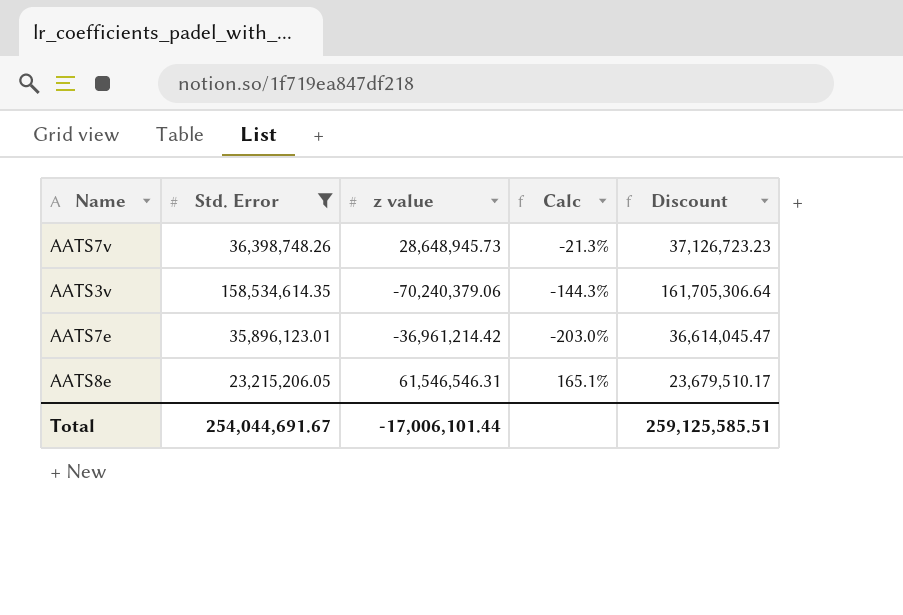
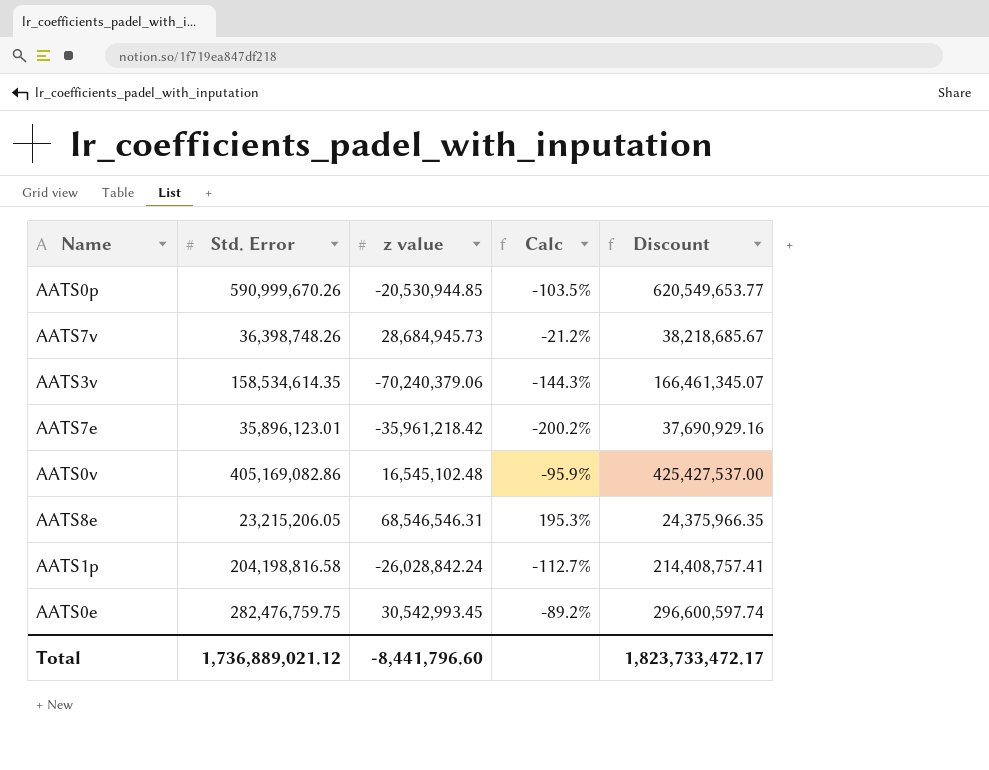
filter: Std. Error <= 158,534,614.35 -> none
column Discount | formula: [Std. Error] * 1.02 -> [Std. Error] * 1.05
AATS7v | z value: 28,648,945.73 -> 28,684,945.73
AATS7v | Calc: -21.3% -> -21.2%
AATS7e | z value: -36,961,214.42 -> -35,961,218.42
AATS7e | Calc: -203.0% -> -200.2%
AATS8e | z value: 61,546,546.31 -> 68,546,546.31
AATS8e | Calc: 165.1% -> 195.3%
Total | Std. Error: 254,044,691.67 -> 1,736,889,021.12
Total | z value: -17,006,101.44 -> -8,441,796.60
Total | Discount: 259,125,585.51 -> 1,823,733,472.17

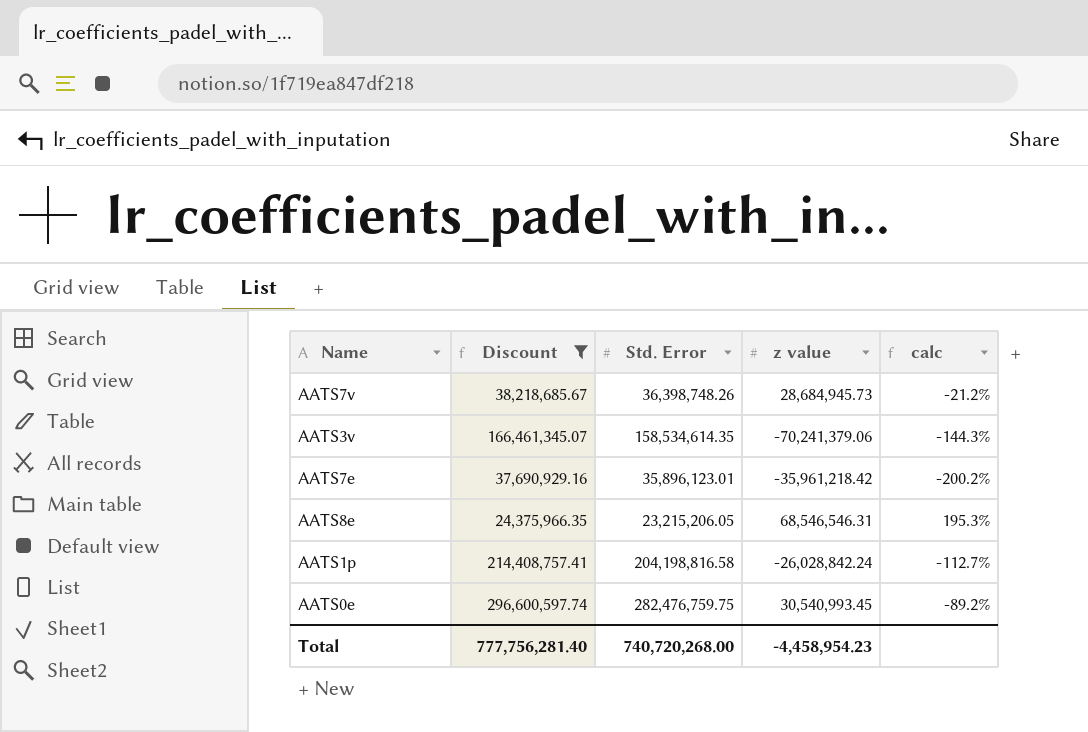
filter: none -> Discount <= 296,600,597.74
column Discount | position: 5 -> 2
column name: Calc -> calc
AATS3v | z value: -70,240,379.06 -> -70,241,379.06
AATS0e | z value: 30,542,993.45 -> 30,540,993.45
Total | Discount: 1,823,733,472.17 -> 777,756,281.40
Total | Std. Error: 1,736,889,021.12 -> 740,720,268.00
Total | z value: -8,441,796.60 -> -4,458,954.23

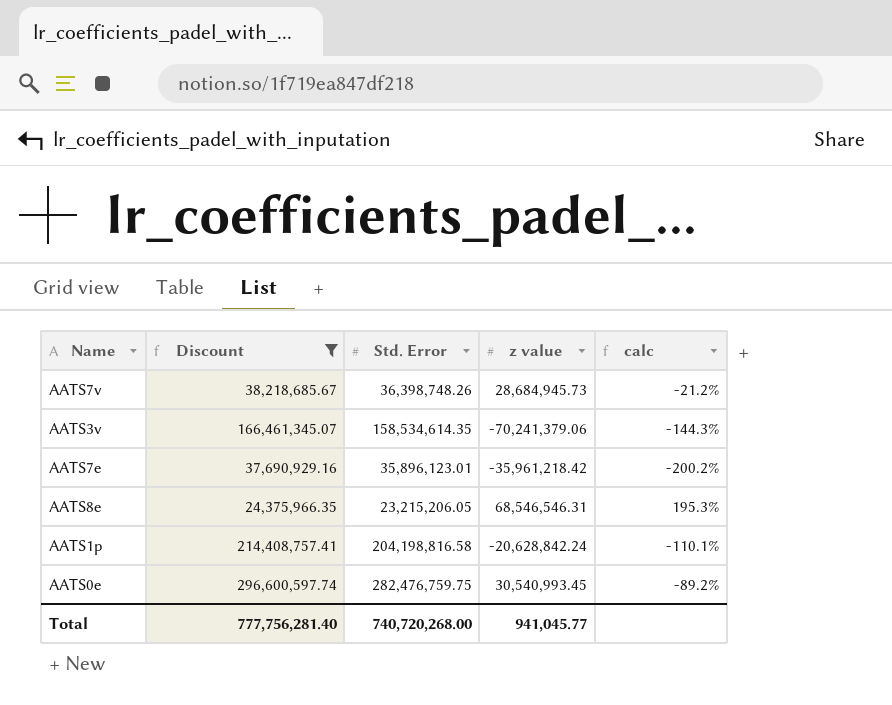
AATS1p | z value: -26,028,842.24 -> -20,628,842.24
AATS1p | calc: -112.7% -> -110.1%
Total | z value: -4,458,954.23 -> 941,045.77

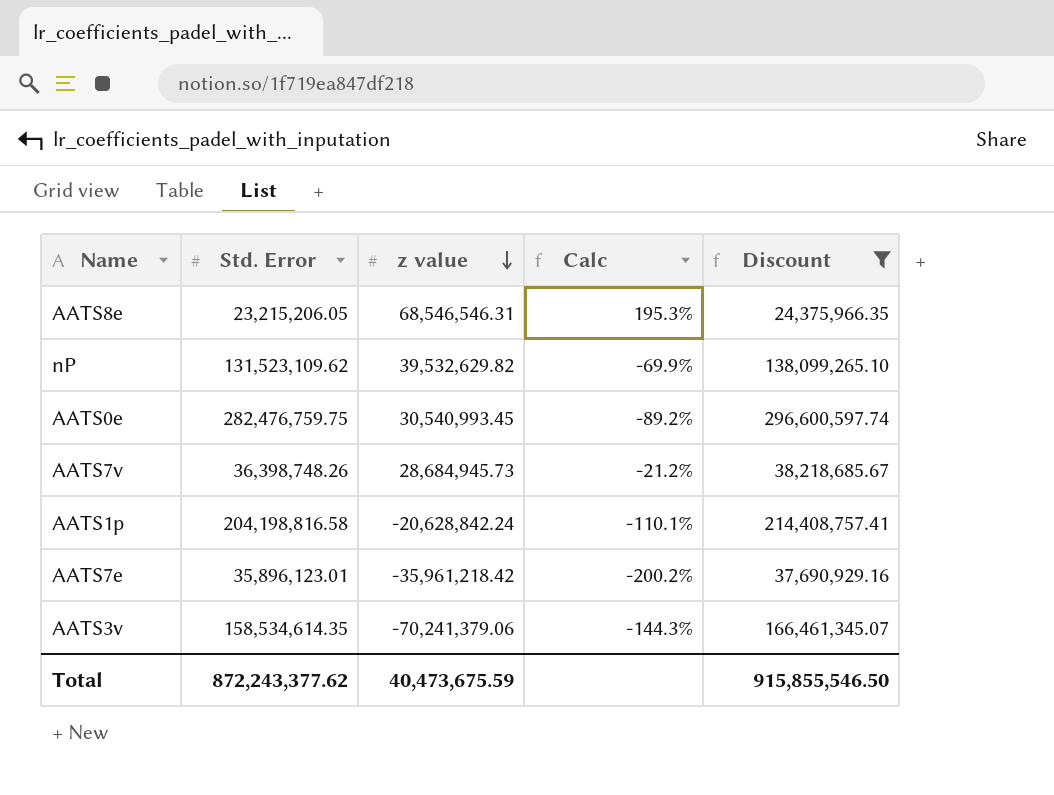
row order: none -> z value descending
column name: calc -> Calc
column Discount | position: 2 -> 5
row nP: none -> 131,523,109.62 | 39,532,629.82 | -69.9% | 138,099,265.10
Total | Std. Error: 740,720,268.00 -> 872,243,377.62
Total | z value: 941,045.77 -> 40,473,675.59
Total | Discount: 777,756,281.40 -> 915,855,546.50

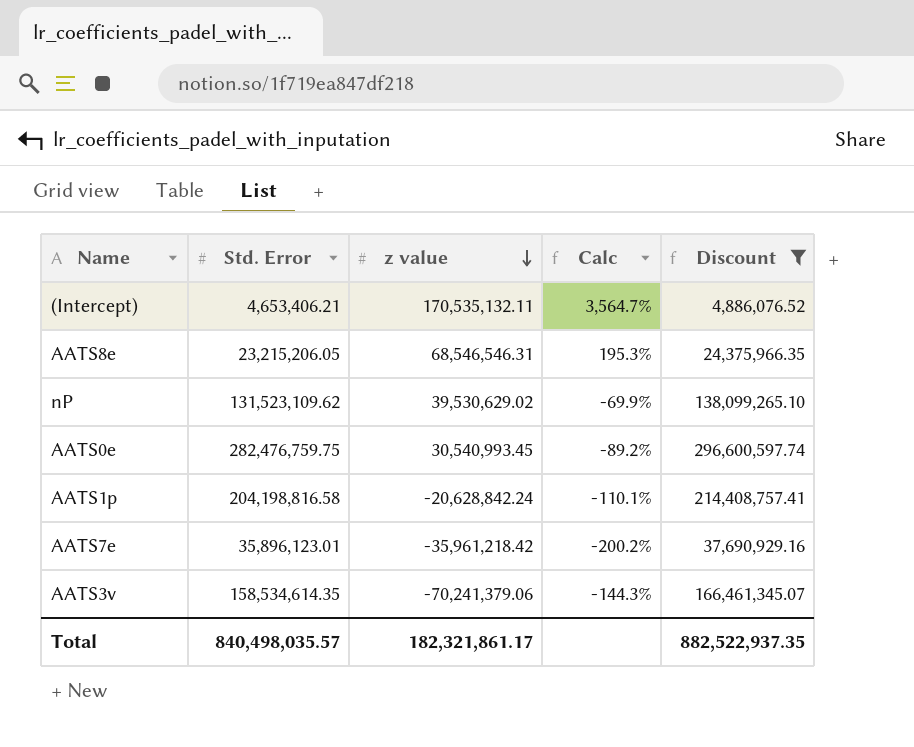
row AATS7v: 36,398,748.26 | 28,684,945.73 | -21.2% | 38,218,685.67 -> none
row (Intercept): none -> 4,653,406.21 | 170,535,132.11 | 3,564.7% | 4,886,076.52
nP | z value: 39,532,629.82 -> 39,530,629.02
Total | Std. Error: 872,243,377.62 -> 840,498,035.57
Total | z value: 40,473,675.59 -> 182,321,861.17
Total | Discount: 915,855,546.50 -> 882,522,937.35

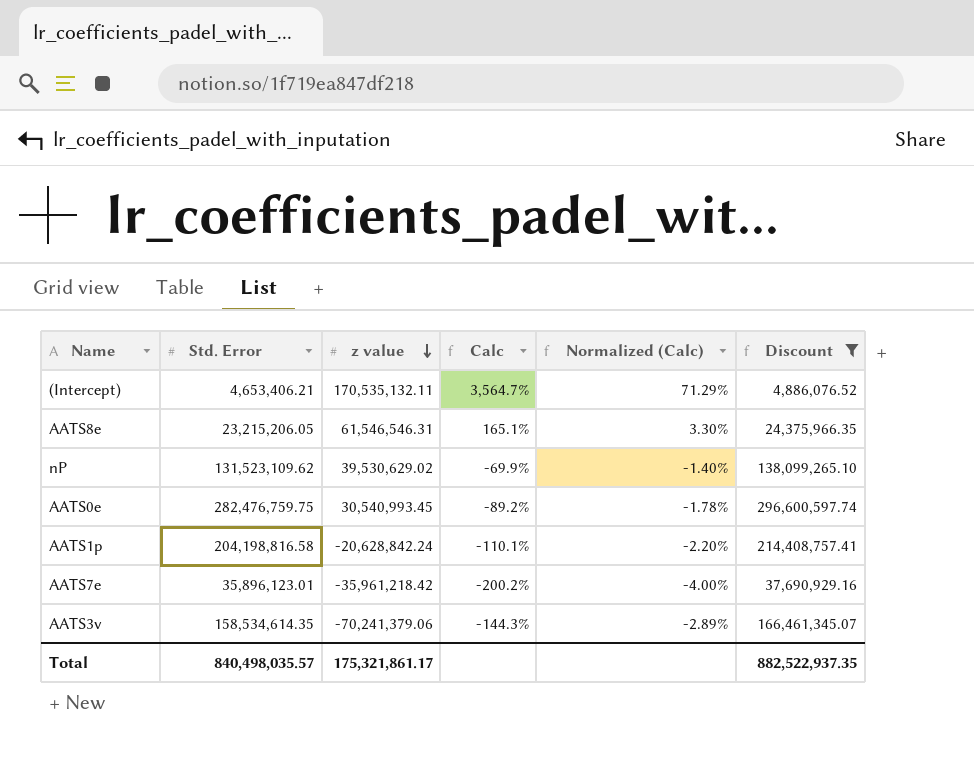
column Normalized (Calc) | formula: none -> [Calc] * 0.02
AATS8e | z value: 68,546,546.31 -> 61,546,546.31
AATS8e | Calc: 195.3% -> 165.1%
Total | z value: 182,321,861.17 -> 175,321,861.17

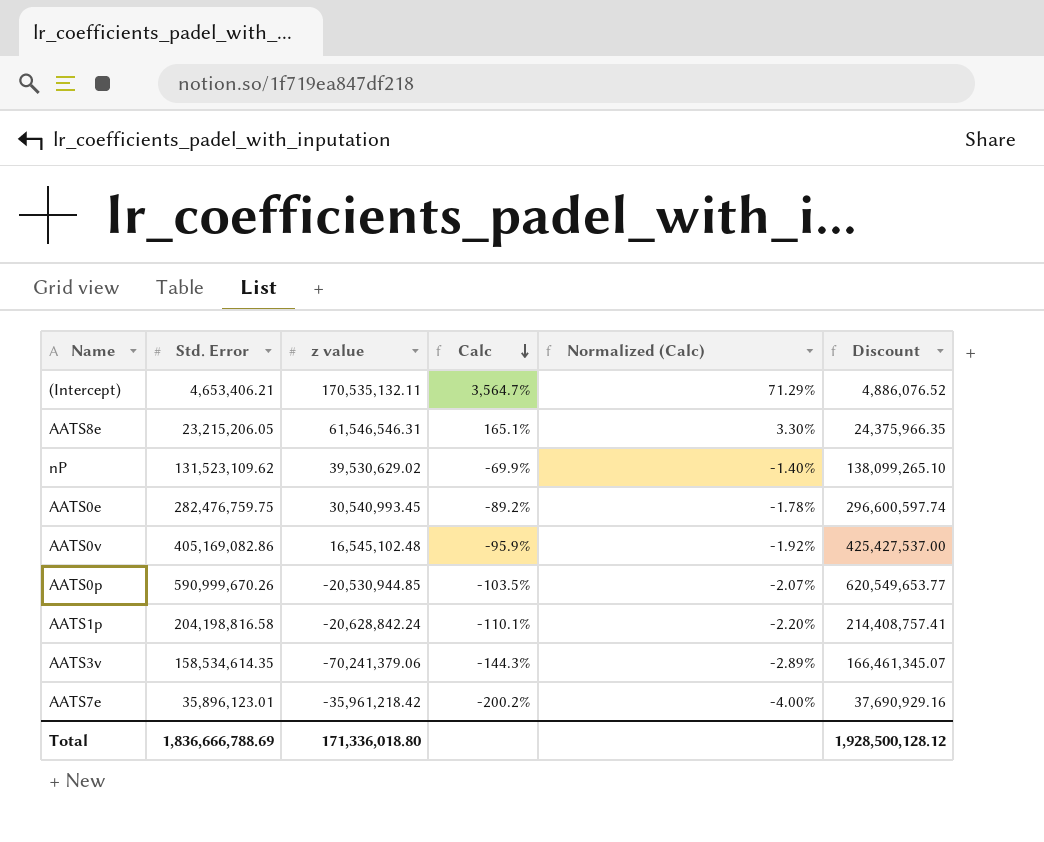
filter: Discount <= 296,600,597.74 -> none
row order: z value descending -> Calc descending
Total | Std. Error: 840,498,035.57 -> 1,836,666,788.69
Total | z value: 175,321,861.17 -> 171,336,018.80
Total | Discount: 882,522,937.35 -> 1,928,500,128.12

